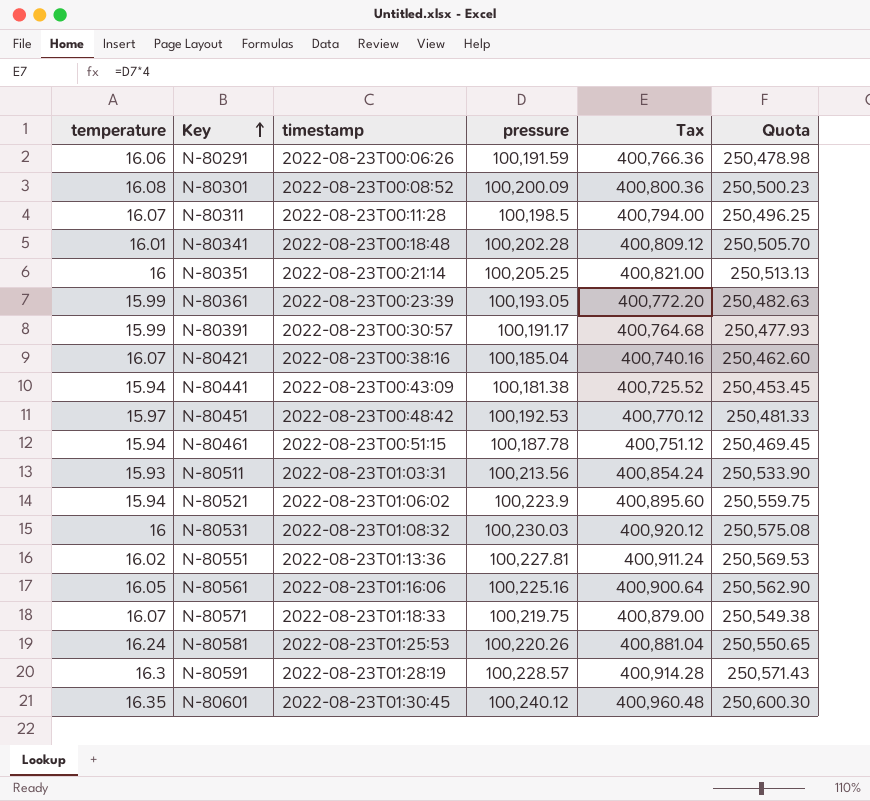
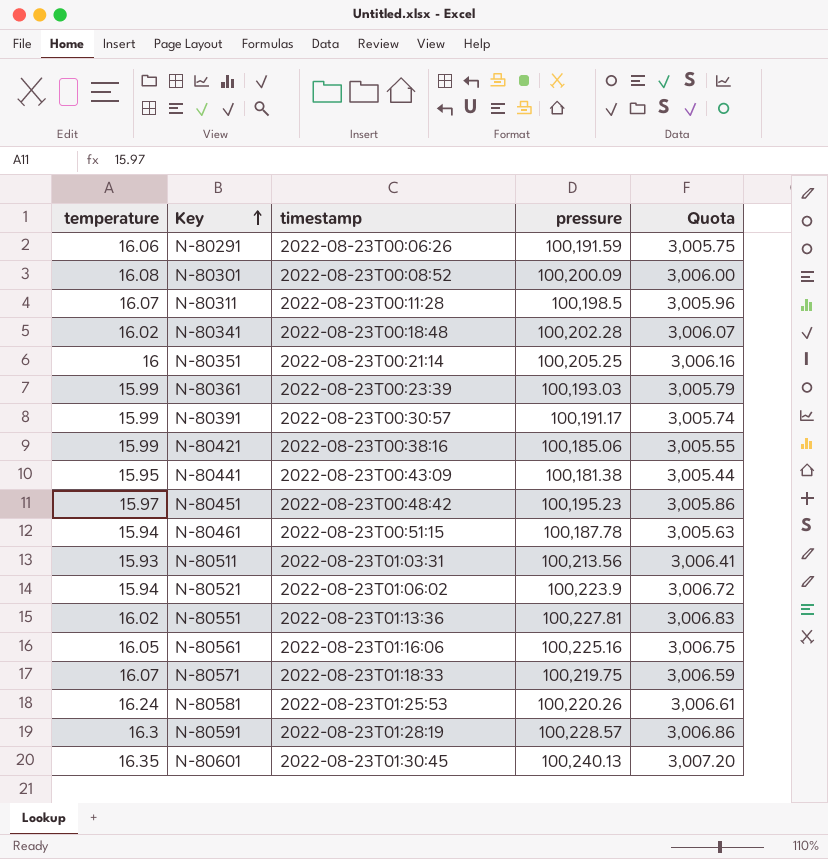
column Tax | formula: [pressure] * 4 -> none
column Quota | formula: [pressure] * 2.5 -> [pressure] * 0.03
row N-80531: 16 | 2022-08-23T01:08:32 | 100,230.03 | 400,920.12 | 250,575.08 -> none
N-80341 | temperature: 16.01 -> 16.02
N-80361 | pressure: 100,193.05 -> 100,193.03
N-80421 | temperature: 16.07 -> 15.99
N-80421 | pressure: 100,185.04 -> 100,185.06
N-80441 | temperature: 15.94 -> 15.95
N-80451 | pressure: 100,192.53 -> 100,195.23
N-80601 | pressure: 100,240.12 -> 100,240.13

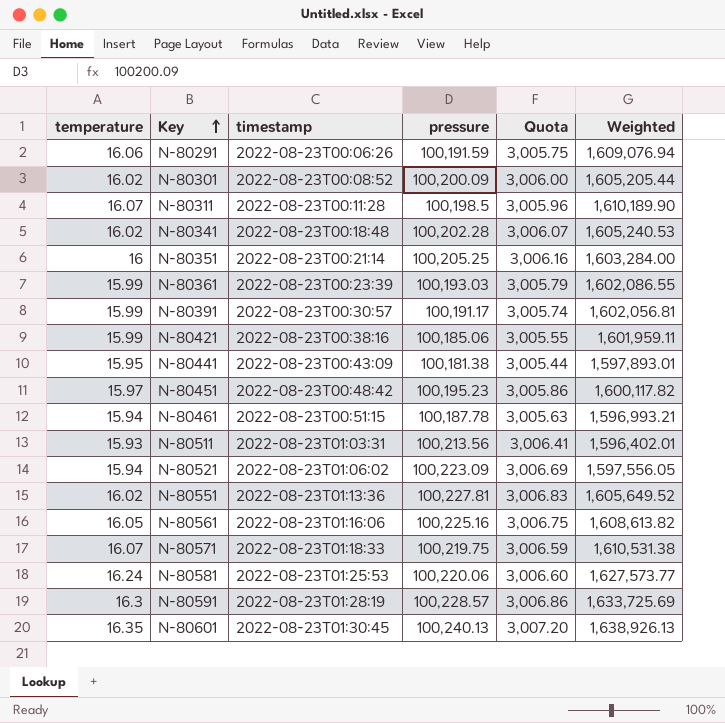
column Weighted | formula: none -> [temperature] * [pressure]
N-80301 | temperature: 16.08 -> 16.02
N-80521 | pressure: 100,223.9 -> 100,223.09
N-80521 | Quota: 3,006.72 -> 3,006.69
N-80581 | pressure: 100,220.26 -> 100,220.06
N-80581 | Quota: 3,006.61 -> 3,006.60

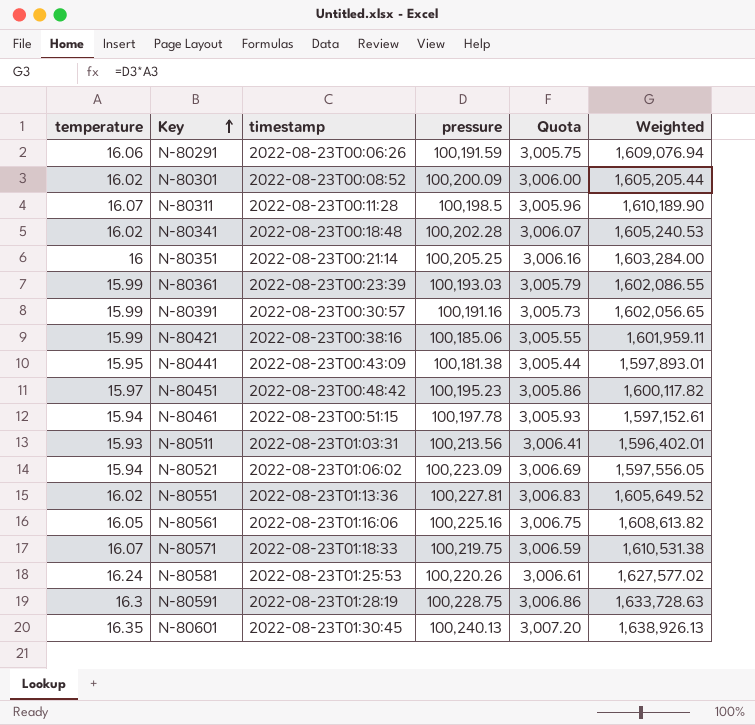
N-80391 | pressure: 100,191.17 -> 100,191.16
N-80391 | Quota: 3,005.74 -> 3,005.73
N-80391 | Weighted: 1,602,056.81 -> 1,602,056.65
N-80461 | pressure: 100,187.78 -> 100,197.78
N-80461 | Quota: 3,005.63 -> 3,005.93
N-80461 | Weighted: 1,596,993.21 -> 1,597,152.61
N-80581 | pressure: 100,220.06 -> 100,220.26
N-80581 | Quota: 3,006.60 -> 3,006.61
N-80581 | Weighted: 1,627,573.77 -> 1,627,577.02
N-80591 | pressure: 100,228.57 -> 100,228.75
N-80591 | Weighted: 1,633,725.69 -> 1,633,728.63

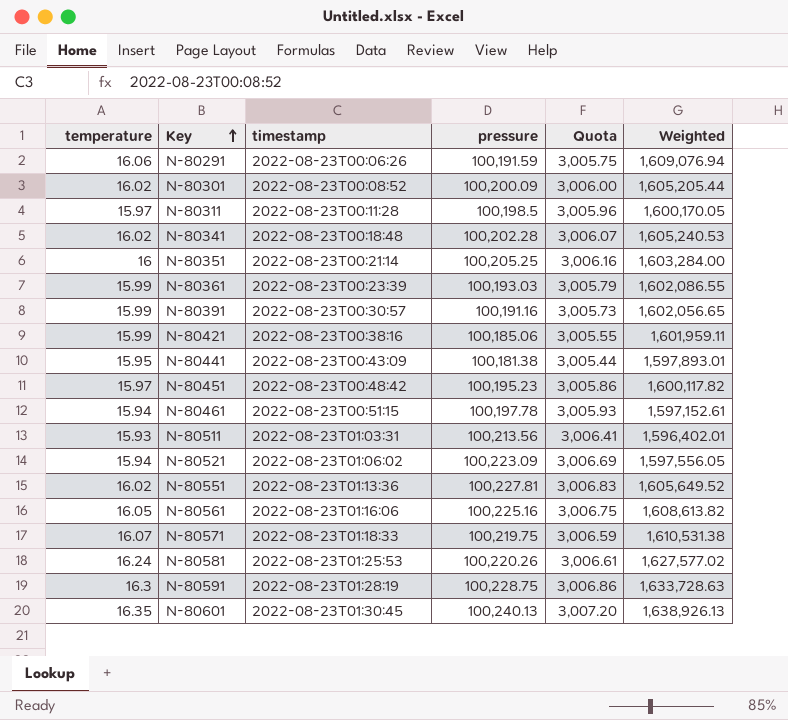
N-80311 | temperature: 16.07 -> 15.97
N-80311 | Weighted: 1,610,189.90 -> 1,600,170.05

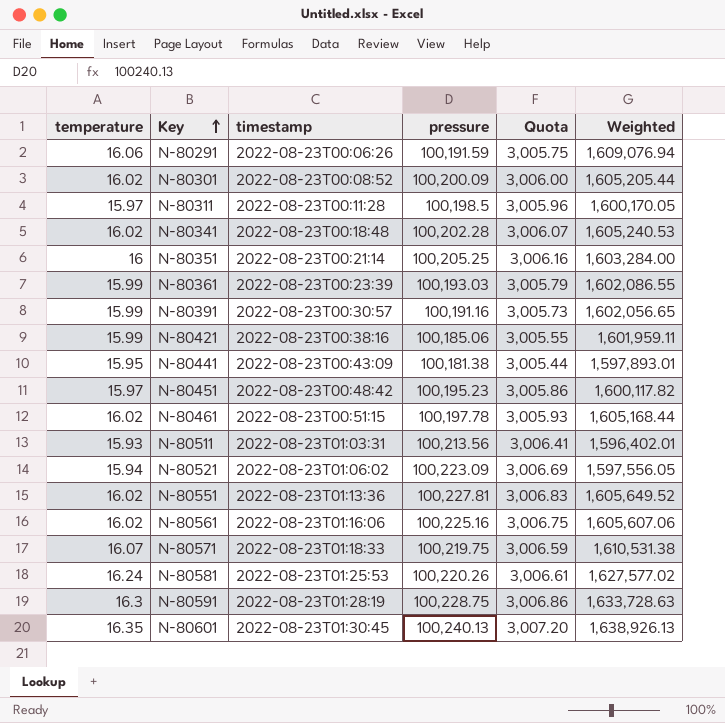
N-80461 | temperature: 15.94 -> 16.02
N-80461 | Weighted: 1,597,152.61 -> 1,605,168.44
N-80561 | temperature: 16.05 -> 16.02
N-80561 | Weighted: 1,608,613.82 -> 1,605,607.06

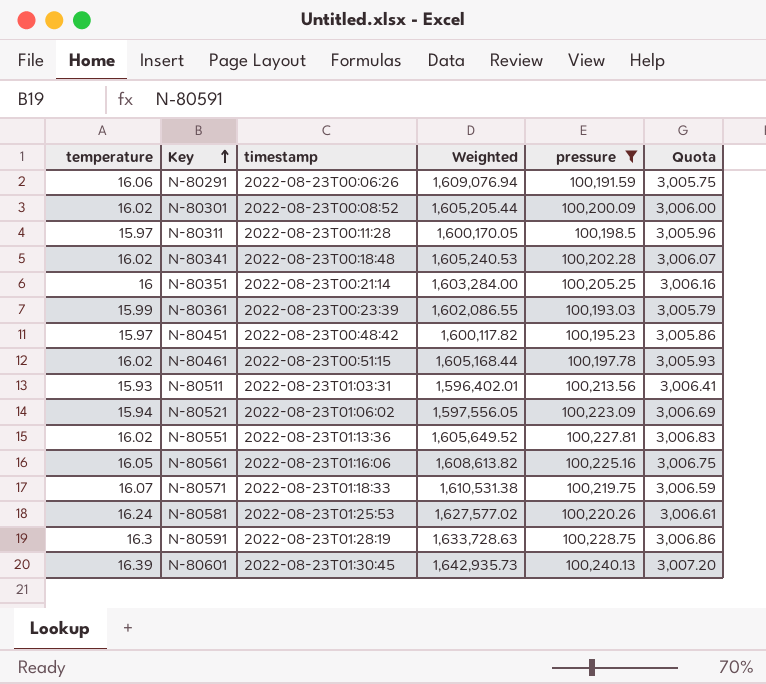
filter: none -> pressure >= 100,191.59
column Weighted | position: 6 -> 4
N-80561 | temperature: 16.02 -> 16.05
N-80561 | Weighted: 1,605,607.06 -> 1,608,613.82
N-80601 | temperature: 16.35 -> 16.39
N-80601 | Weighted: 1,638,926.13 -> 1,642,935.73

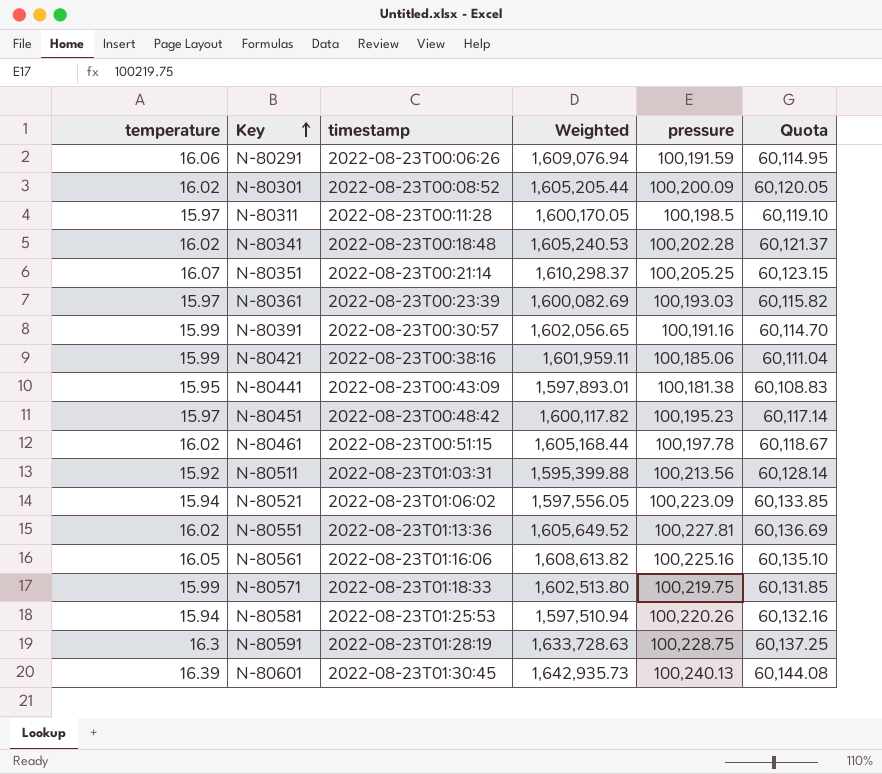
filter: pressure >= 100,191.59 -> none
column Quota | formula: [pressure] * 0.03 -> [pressure] * 0.6
N-80351 | temperature: 16 -> 16.07
N-80351 | Weighted: 1,603,284.00 -> 1,610,298.37
N-80361 | temperature: 15.99 -> 15.97
N-80361 | Weighted: 1,602,086.55 -> 1,600,082.69
N-80511 | temperature: 15.93 -> 15.92
N-80511 | Weighted: 1,596,402.01 -> 1,595,399.88
N-80571 | temperature: 16.07 -> 15.99
N-80571 | Weighted: 1,610,531.38 -> 1,602,513.80
N-80581 | temperature: 16.24 -> 15.94
N-80581 | Weighted: 1,627,577.02 -> 1,597,510.94

